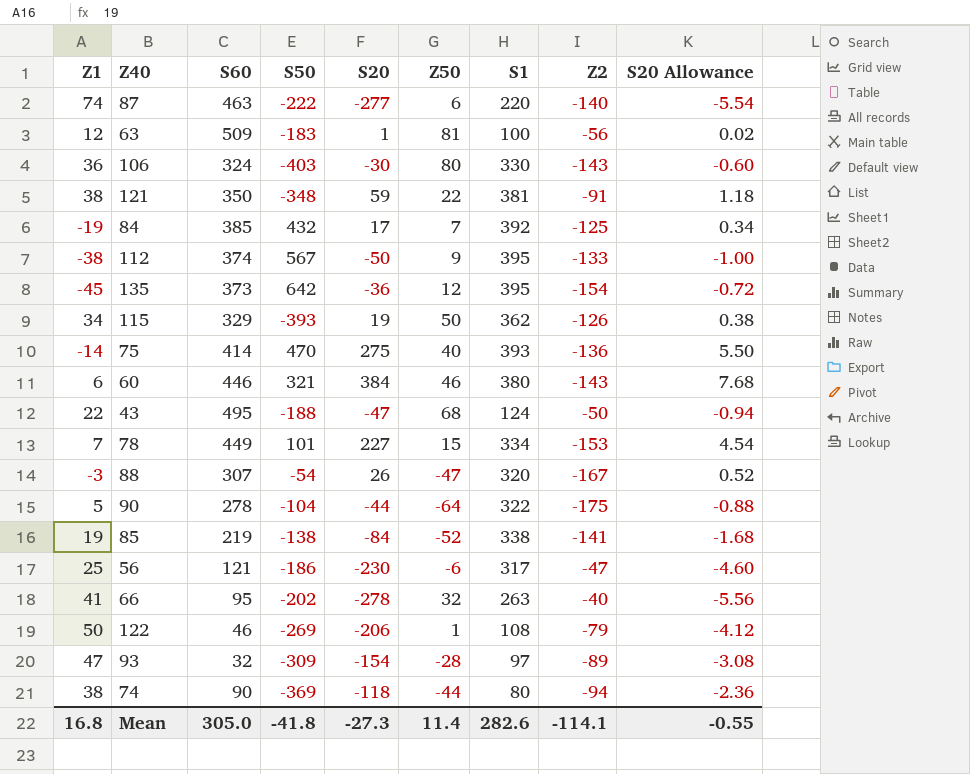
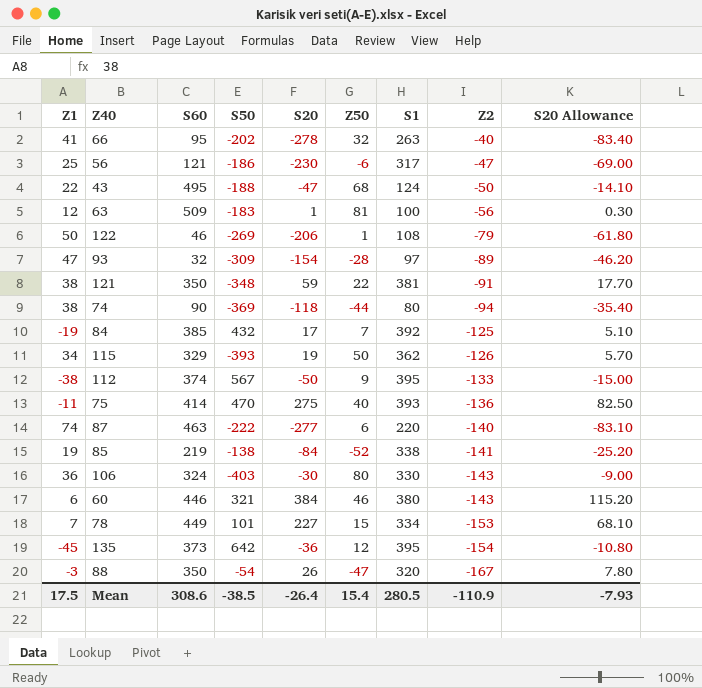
row order: none -> Z2 descending
column S20 Allowance | formula: [S20] * 0.02 -> [S20] * 0.3
row 90: 5 | 278 | -104 | -44 | -64 | 322 | -175 | -0.88 -> none
75 | Z1: -14 -> -11
88 | S60: 307 -> 350
Mean | Z1: 16.8 -> 17.5
Mean | S60: 305.0 -> 308.6
Mean | S50: -41.8 -> -38.5
Mean | S20: -27.3 -> -26.4
Mean | Z50: 11.4 -> 15.4
Mean | S1: 282.6 -> 280.5
Mean | Z2: -114.1 -> -110.9
Mean | S20 Allowance: -0.55 -> -7.93

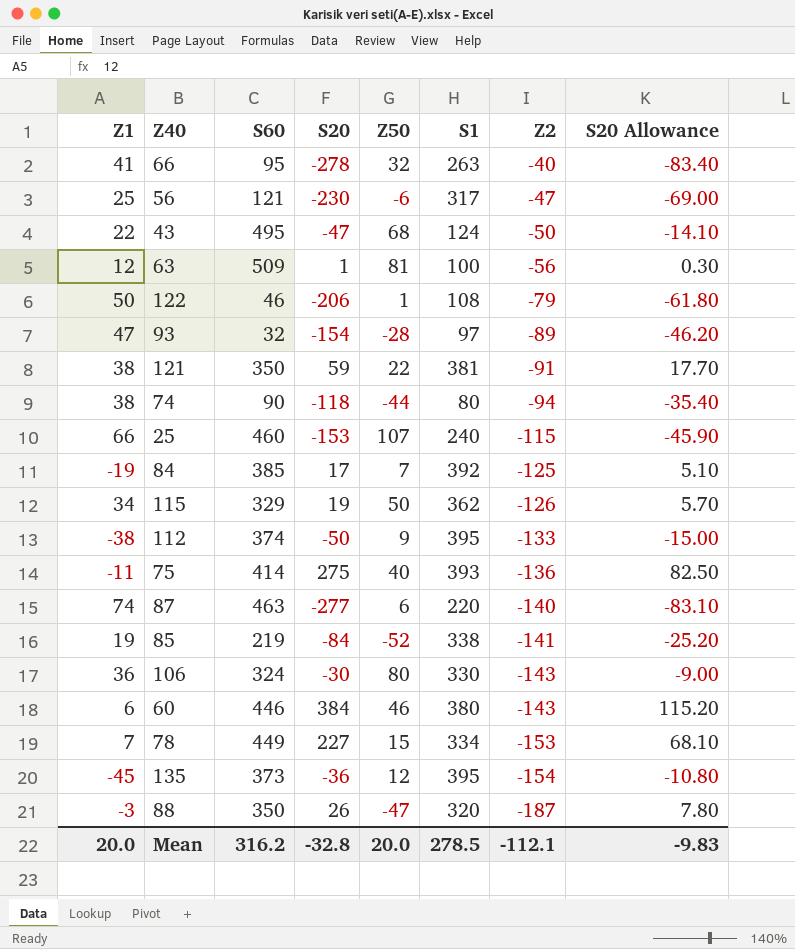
column S50 | position: 4 -> none
row 25: none -> 66 | 460 | -153 | 107 | 240 | -115 | -45.90
88 | Z2: -167 -> -187
Mean | Z1: 17.5 -> 20.0
Mean | S60: 308.6 -> 316.2
Mean | S20: -26.4 -> -32.8
Mean | Z50: 15.4 -> 20.0
Mean | S1: 280.5 -> 278.5
Mean | Z2: -110.9 -> -112.1
Mean | S20 Allowance: -7.93 -> -9.83

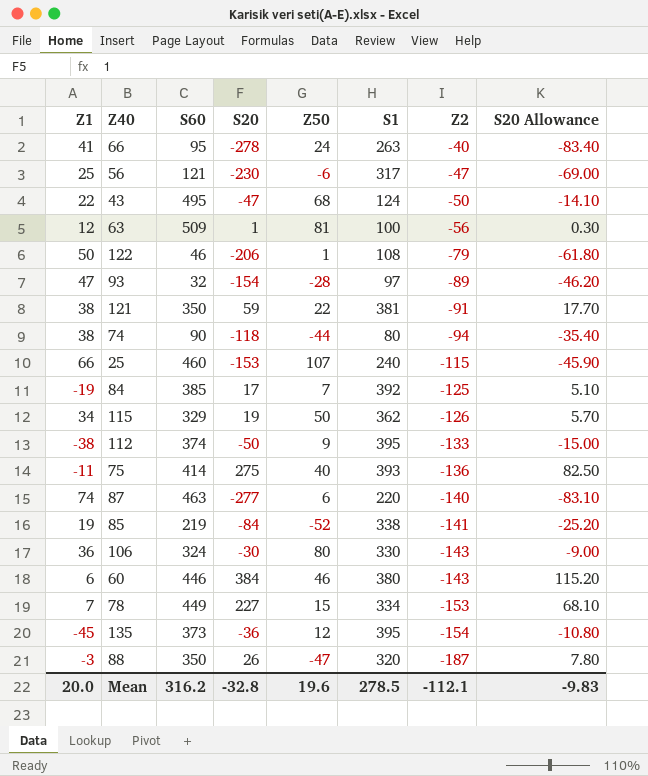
66 | Z50: 32 -> 24
Mean | Z50: 20.0 -> 19.6

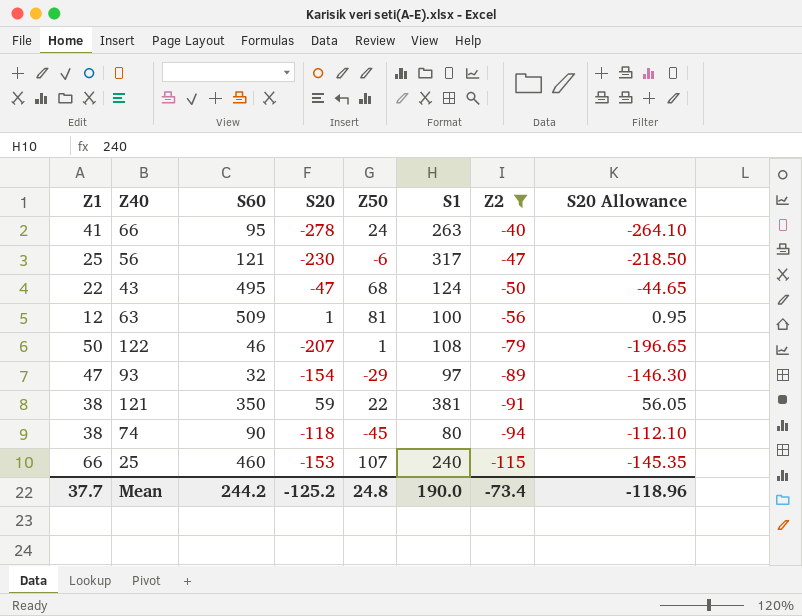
filter: none -> Z2 >= -115
column S20 Allowance | formula: [S20] * 0.3 -> [S20] * 0.95
122 | S20: -206 -> -207
93 | Z50: -28 -> -29
74 | Z50: -44 -> -45
Mean | Z1: 20.0 -> 37.7
Mean | S60: 316.2 -> 244.2
Mean | S20: -32.8 -> -125.2
Mean | Z50: 19.6 -> 24.8
Mean | S1: 278.5 -> 190.0
Mean | Z2: -112.1 -> -73.4
Mean | S20 Allowance: -9.83 -> -118.96

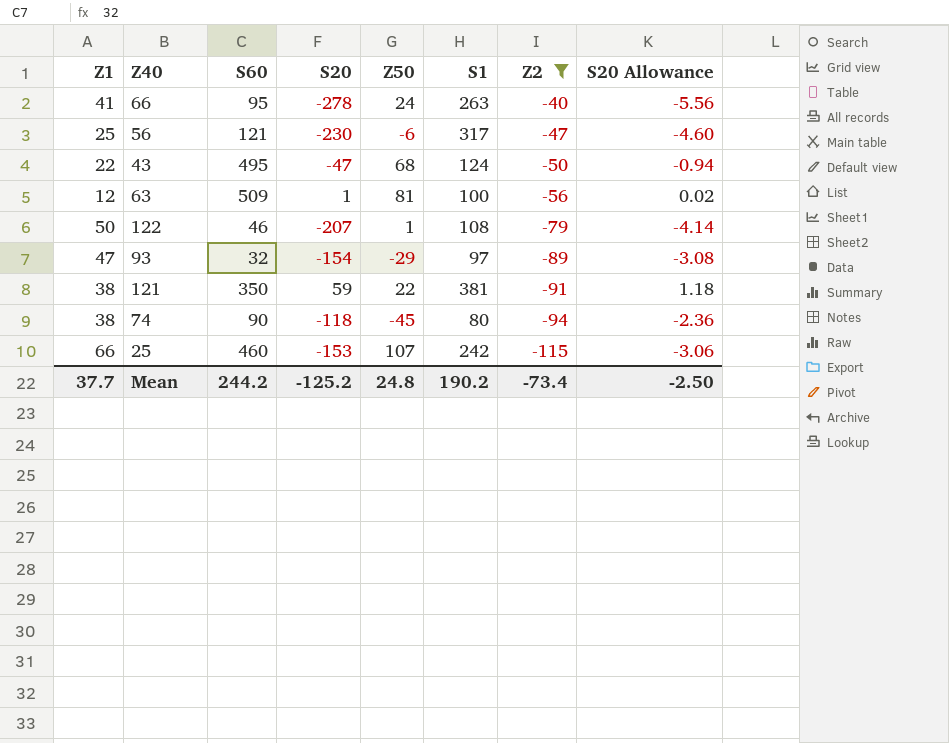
column S20 Allowance | formula: [S20] * 0.95 -> [S20] * 0.02
25 | S1: 240 -> 242
Mean | S1: 190.0 -> 190.2
Mean | S20 Allowance: -118.96 -> -2.50

